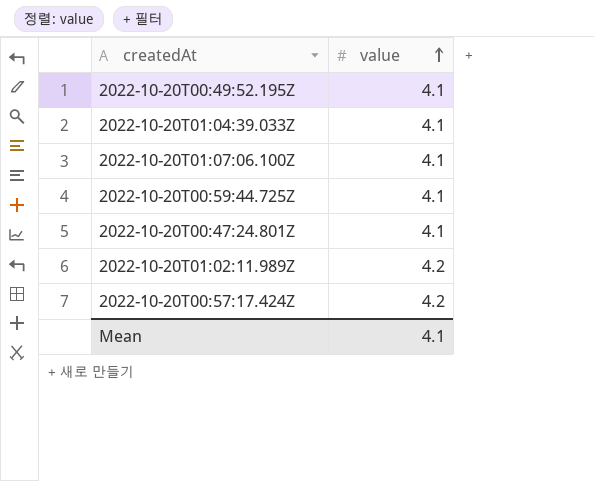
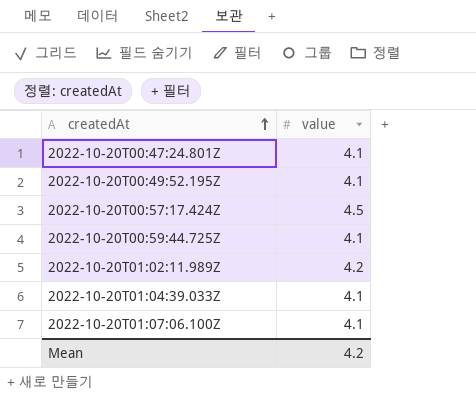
row order: value ascending -> createdAt ascending
2022-10-20T00:57:17.424Z | value: 4.2 -> 4.5
Mean | value: 4.1 -> 4.2

